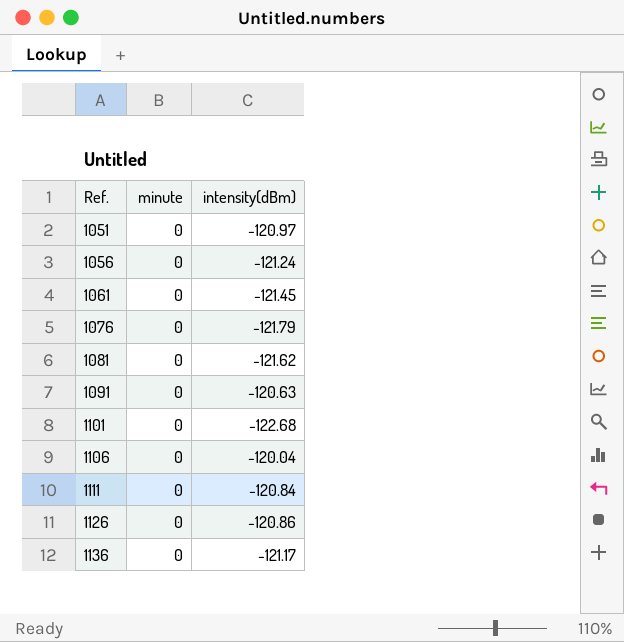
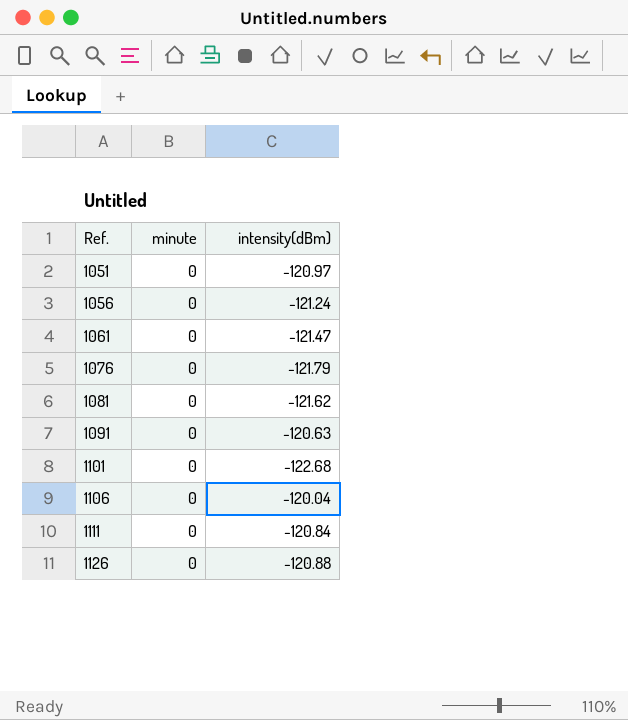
row 1136: 0 | -121.17 -> none
1061 | intensity(dBm): -121.45 -> -121.47
1126 | intensity(dBm): -120.86 -> -120.88

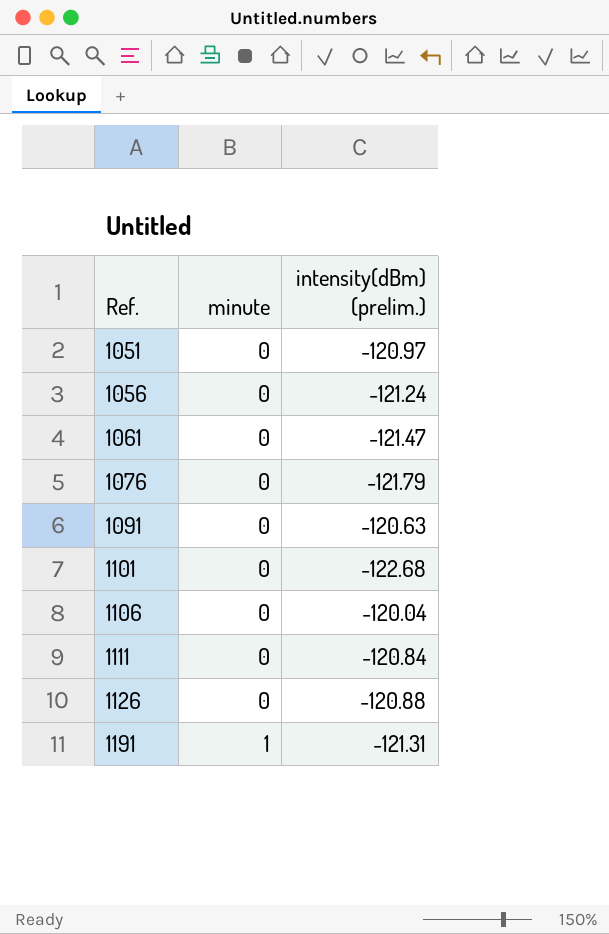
column name: intensity(dBm) -> intensity(dBm) (prelim.)
row 1081: 0 | -121.62 -> none
row 1191: none -> 1 | -121.31

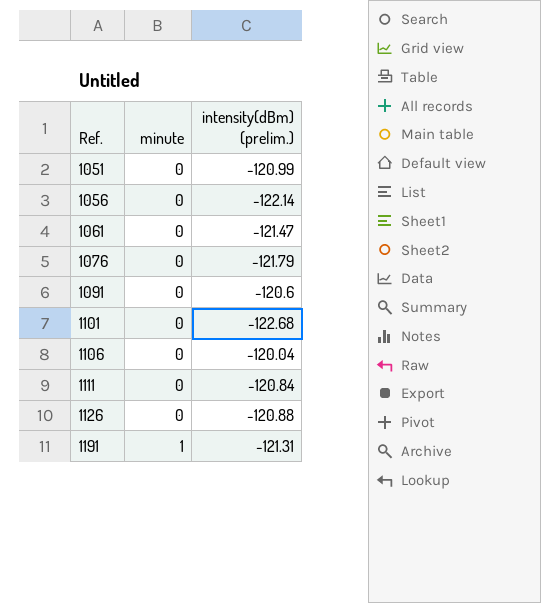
1051 | intensity(dBm) (prelim.): -120.97 -> -120.99
1056 | intensity(dBm) (prelim.): -121.24 -> -122.14
1091 | intensity(dBm) (prelim.): -120.63 -> -120.6

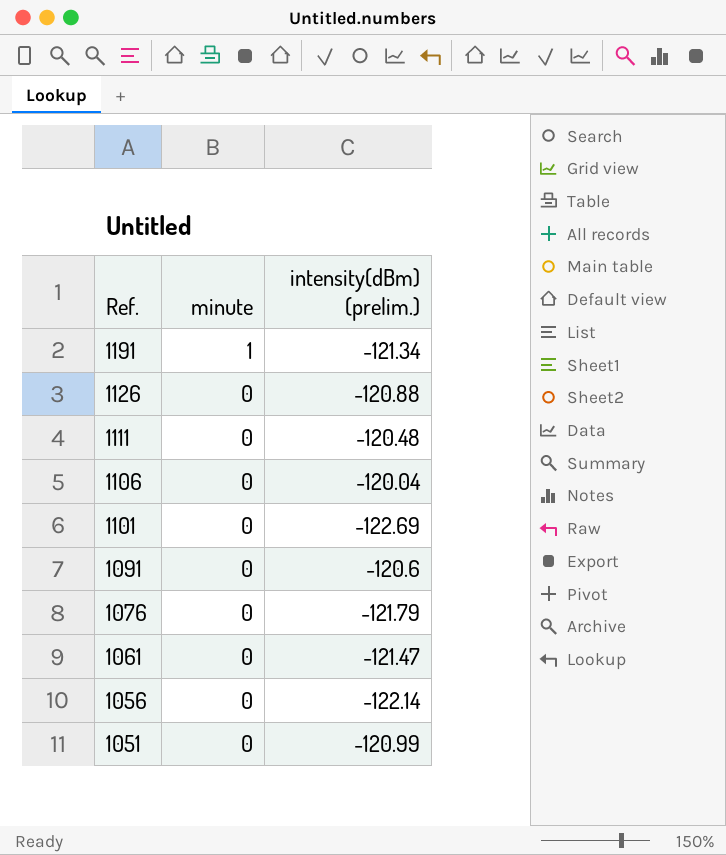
row order: Ref. ascending -> Ref. descending
1191 | intensity(dBm) (prelim.): -121.31 -> -121.34
1111 | intensity(dBm) (prelim.): -120.84 -> -120.48
1101 | intensity(dBm) (prelim.): -122.68 -> -122.69

